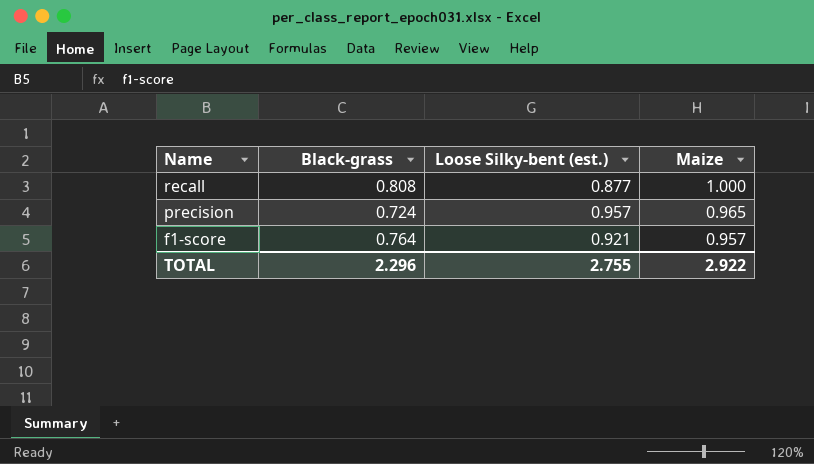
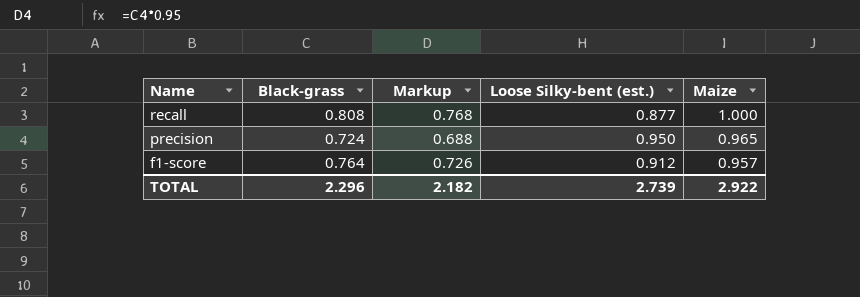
column Markup | formula: none -> [Black-grass] * 0.95
precision | Loose Silky-bent (est.): 0.957 -> 0.950
f1-score | Loose Silky-bent (est.): 0.921 -> 0.912
TOTAL | Loose Silky-bent (est.): 2.755 -> 2.739

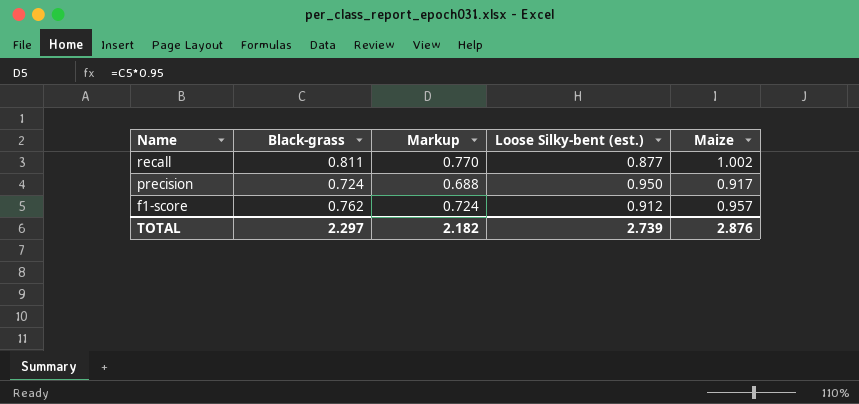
recall | Black-grass: 0.808 -> 0.811
recall | Markup: 0.768 -> 0.770
recall | Maize: 1.000 -> 1.002
precision | Maize: 0.965 -> 0.917
f1-score | Black-grass: 0.764 -> 0.762
f1-score | Markup: 0.726 -> 0.724
TOTAL | Black-grass: 2.296 -> 2.297
TOTAL | Maize: 2.922 -> 2.876

